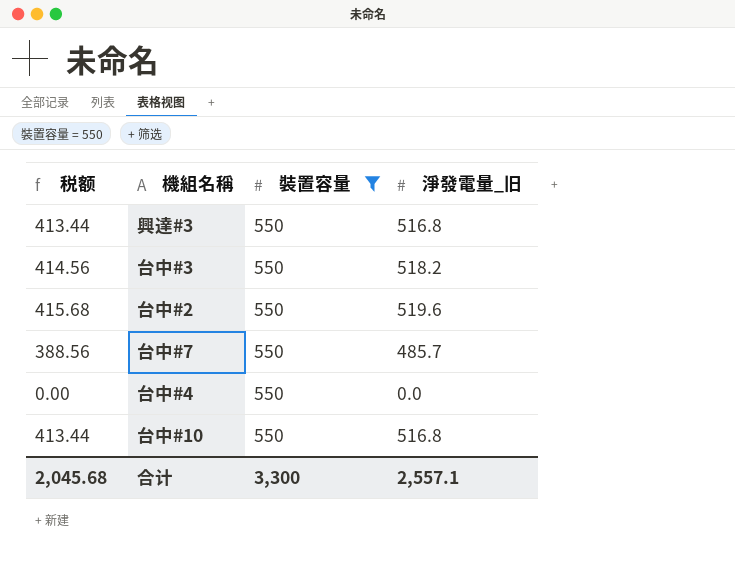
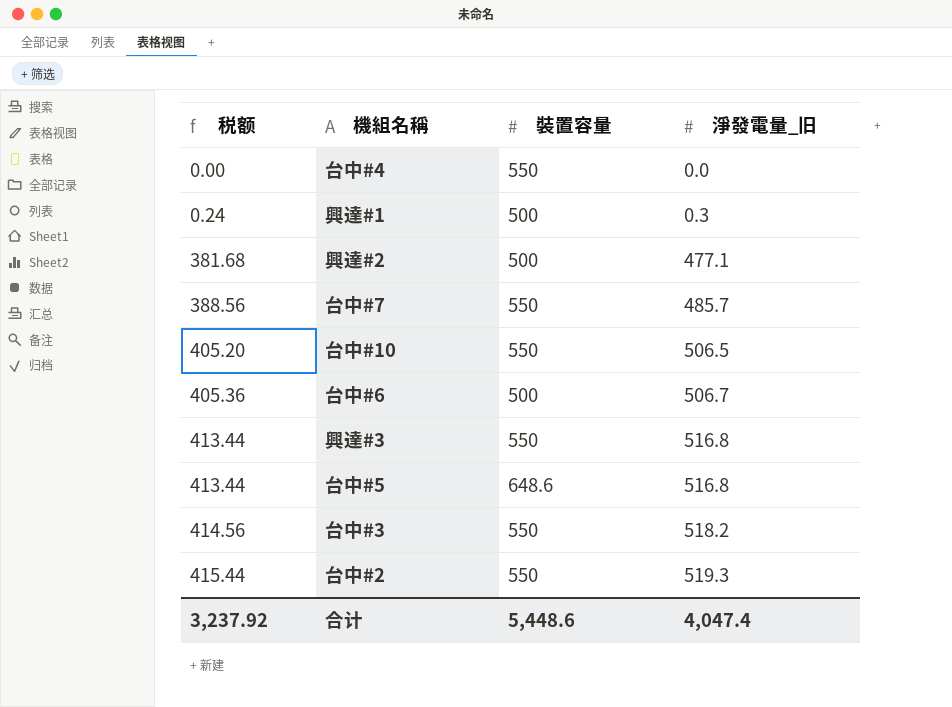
filter: 裝置容量 = 550 -> none
row order: none -> 税额 ascending
台中#10 | 税额: 413.44 -> 405.20
台中#10 | 淨發電量_旧: 516.8 -> 506.5
台中#2 | 税额: 415.68 -> 415.44
台中#2 | 淨發電量_旧: 519.6 -> 519.3
合计 | 税额: 2,045.68 -> 3,237.92
合计 | 裝置容量: 3,300 -> 5,448.6
合计 | 淨發電量_旧: 2,557.1 -> 4,047.4

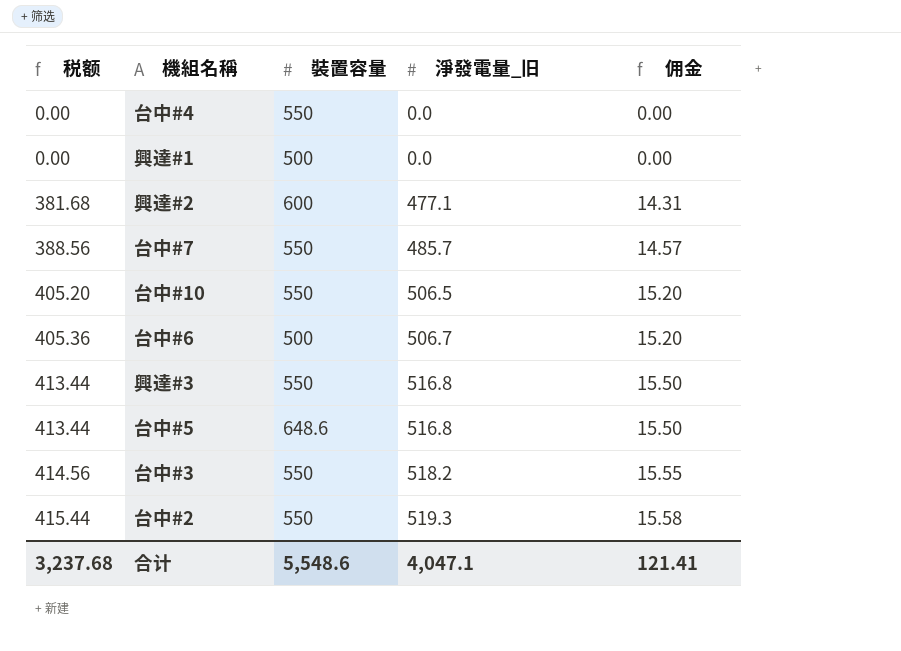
column 佣金 | formula: none -> [淨發電量_旧] * 0.03
興達#1 | 税额: 0.24 -> 0.00
興達#1 | 淨發電量_旧: 0.3 -> 0.0
興達#2 | 裝置容量: 500 -> 600
合计 | 税额: 3,237.92 -> 3,237.68
合计 | 裝置容量: 5,448.6 -> 5,548.6
合计 | 淨發電量_旧: 4,047.4 -> 4,047.1

